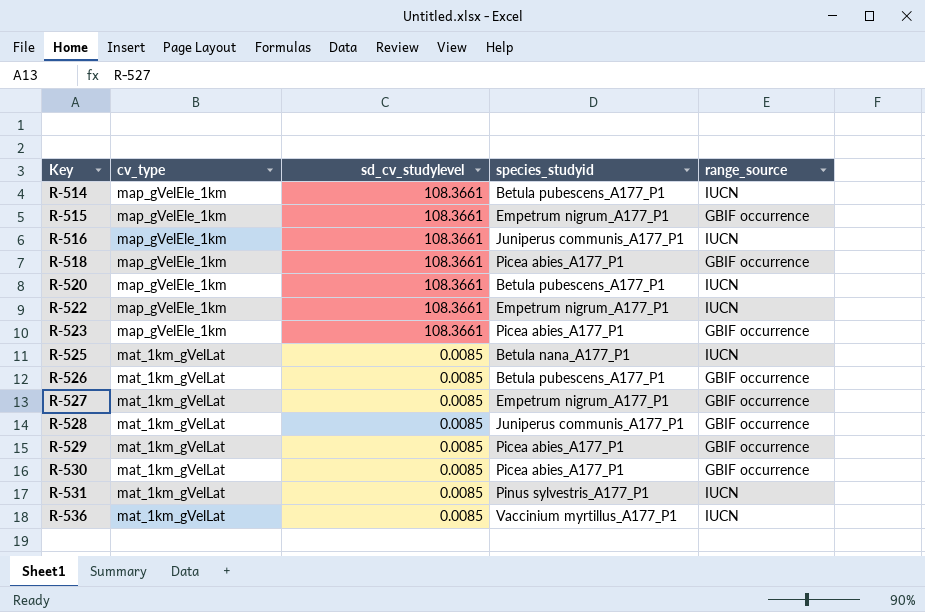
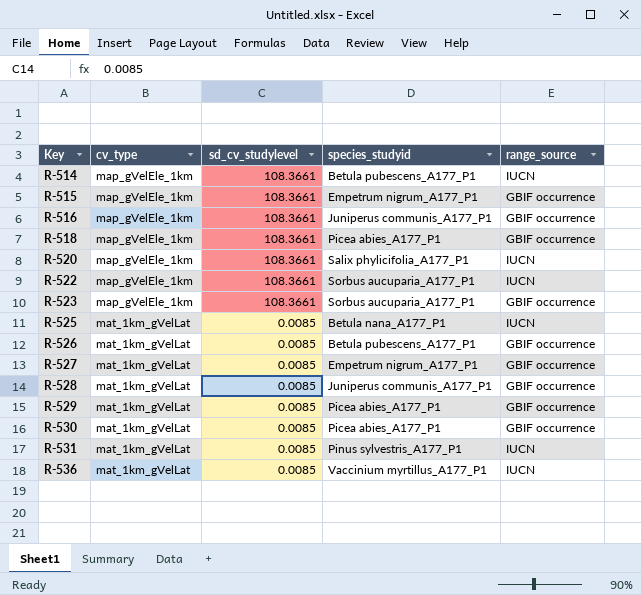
R-516 | range_source: IUCN -> GBIF occurrence
R-520 | species_studyid: Betula pubescens_A177_P1 -> Salix phylicifolia_A177_P1
R-522 | species_studyid: Empetrum nigrum_A177_P1 -> Sorbus aucuparia_A177_P1
R-523 | species_studyid: Picea abies_A177_P1 -> Sorbus aucuparia_A177_P1

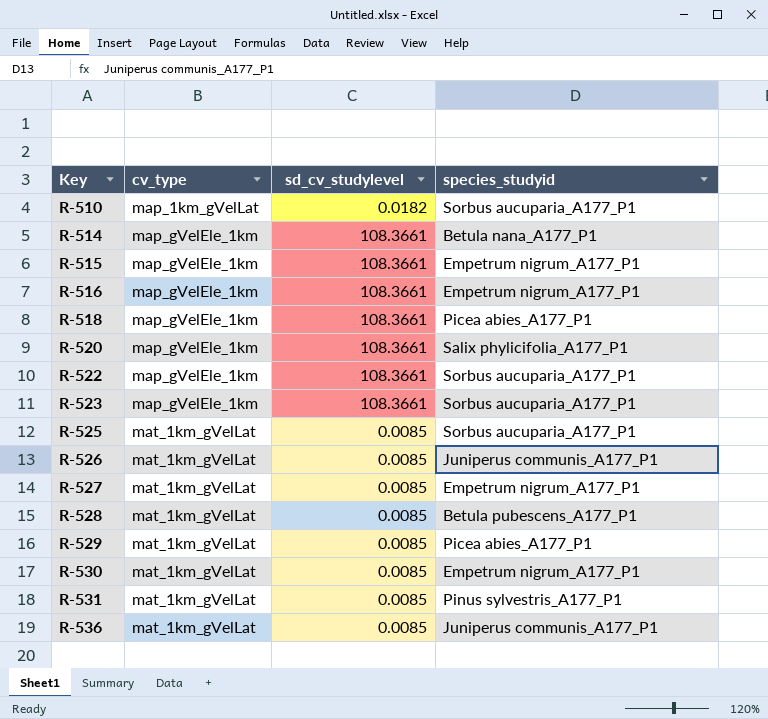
column range_source | position: 5 -> none
row R-510: none -> map_1km_gVelLat | 0.0182 | Sorbus aucuparia_A177_P1
R-514 | species_studyid: Betula pubescens_A177_P1 -> Betula nana_A177_P1
R-516 | species_studyid: Juniperus communis_A177_P1 -> Empetrum nigrum_A177_P1
R-525 | species_studyid: Betula nana_A177_P1 -> Sorbus aucuparia_A177_P1
R-526 | species_studyid: Betula pubescens_A177_P1 -> Juniperus communis_A177_P1
R-528 | species_studyid: Juniperus communis_A177_P1 -> Betula pubescens_A177_P1
R-530 | species_studyid: Picea abies_A177_P1 -> Empetrum nigrum_A177_P1
R-536 | species_studyid: Vaccinium myrtillus_A177_P1 -> Juniperus communis_A177_P1

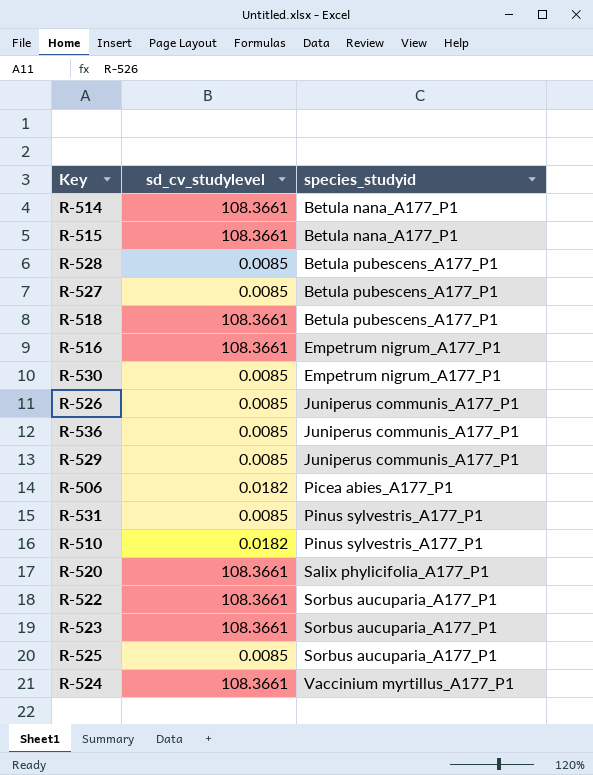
row order: Key ascending -> species_studyid ascending
column cv_type | position: 2 -> none
R-515 | species_studyid: Empetrum nigrum_A177_P1 -> Betula nana_A177_P1
R-527 | species_studyid: Empetrum nigrum_A177_P1 -> Betula pubescens_A177_P1
R-518 | species_studyid: Picea abies_A177_P1 -> Betula pubescens_A177_P1
R-529 | species_studyid: Picea abies_A177_P1 -> Juniperus communis_A177_P1
row R-506: none -> 0.0182 | Picea abies_A177_P1
R-510 | species_studyid: Sorbus aucuparia_A177_P1 -> Pinus sylvestris_A177_P1
row R-524: none -> 108.3661 | Vaccinium myrtillus_A177_P1

